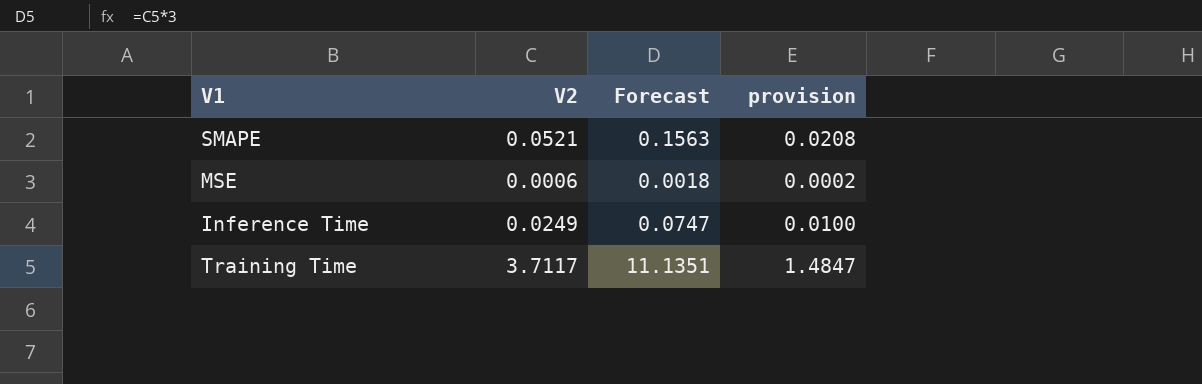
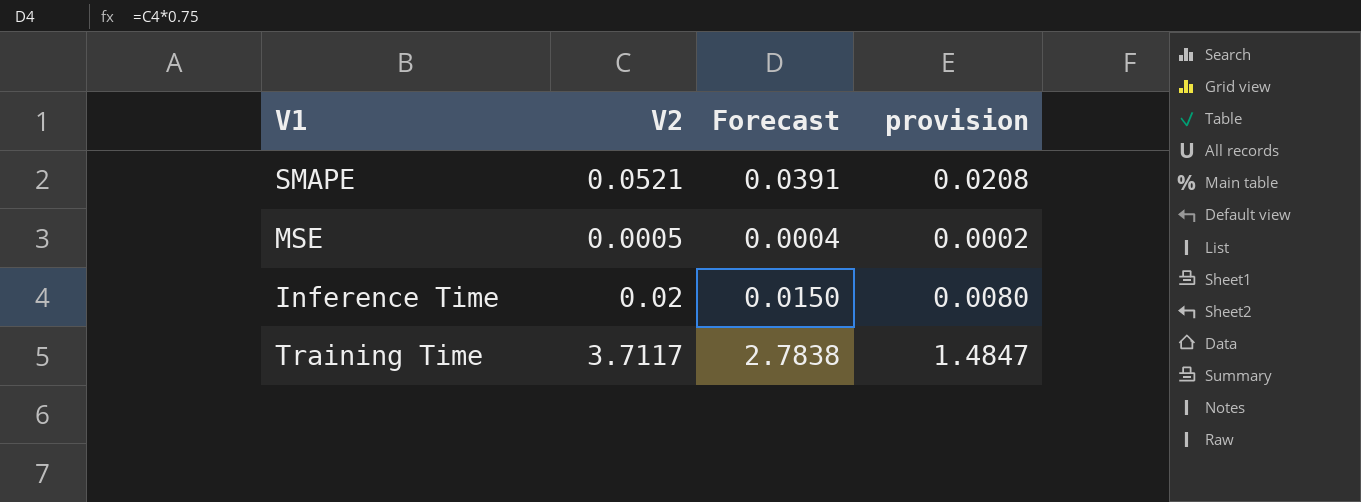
column Forecast | formula: [V2] * 3 -> [V2] * 0.75
MSE | V2: 0.0006 -> 0.0005
Inference Time | V2: 0.0249 -> 0.02
Inference Time | provision: 0.0100 -> 0.0080

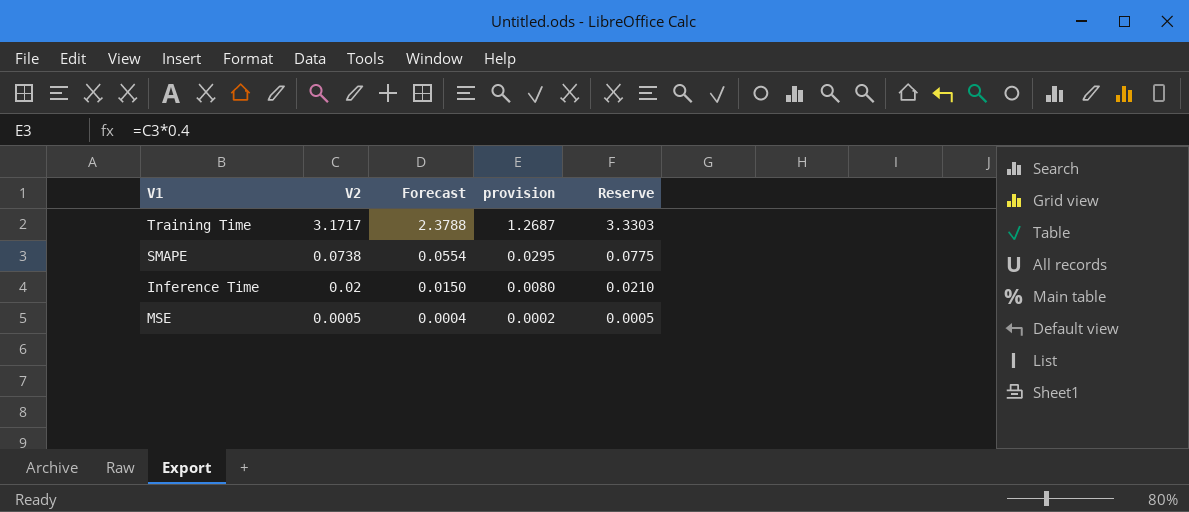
row order: none -> V2 descending
column Reserve | formula: none -> [V2] * 1.05
Training Time | V2: 3.7117 -> 3.1717
Training Time | Forecast: 2.7838 -> 2.3788
Training Time | provision: 1.4847 -> 1.2687
SMAPE | V2: 0.0521 -> 0.0738
SMAPE | Forecast: 0.0391 -> 0.0554
SMAPE | provision: 0.0208 -> 0.0295

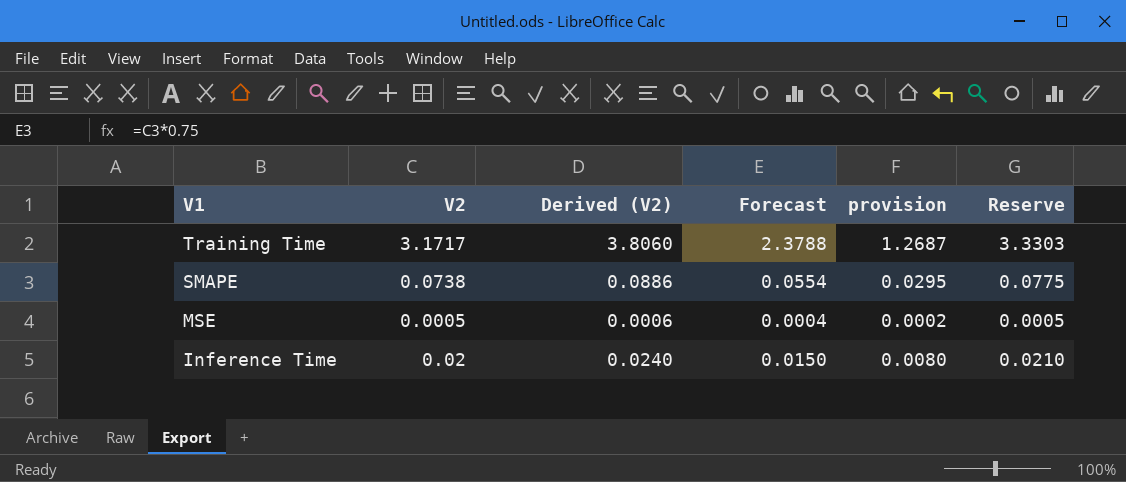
row order: V2 descending -> V1 descending
column Derived (V2) | formula: none -> [V2] * 1.2

